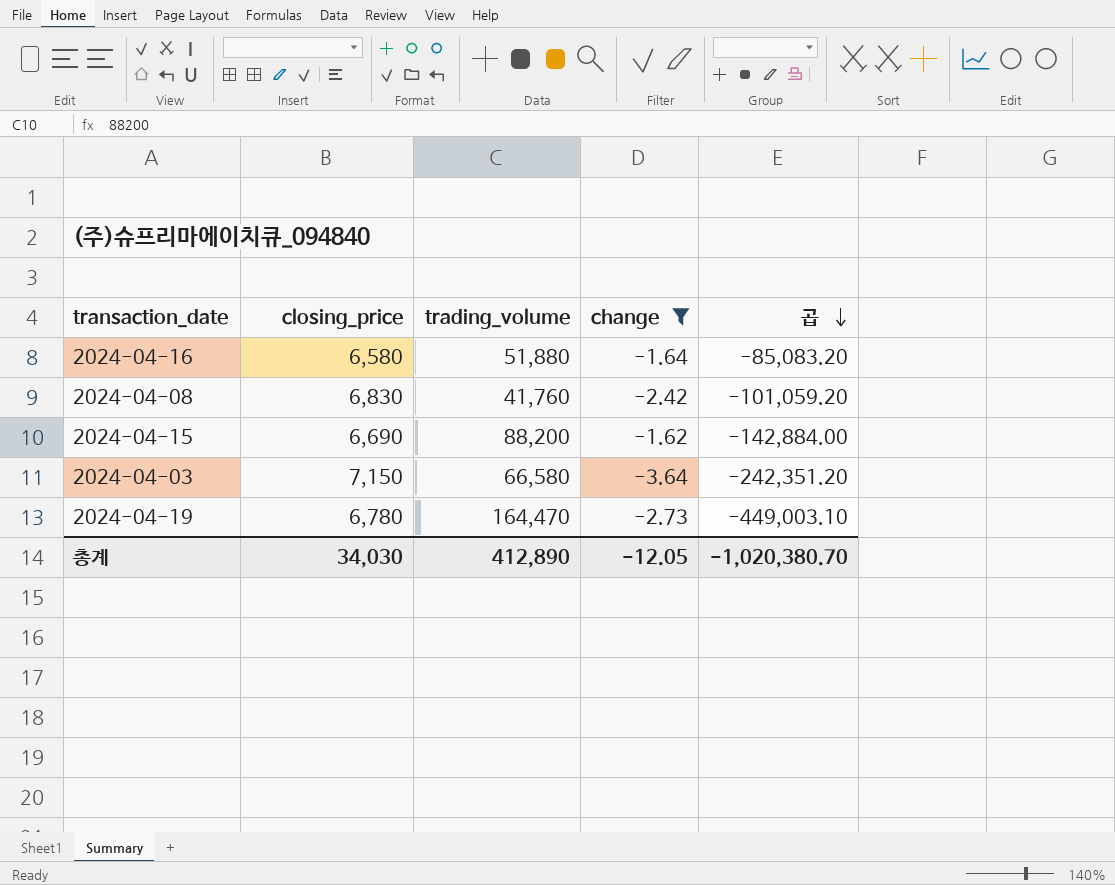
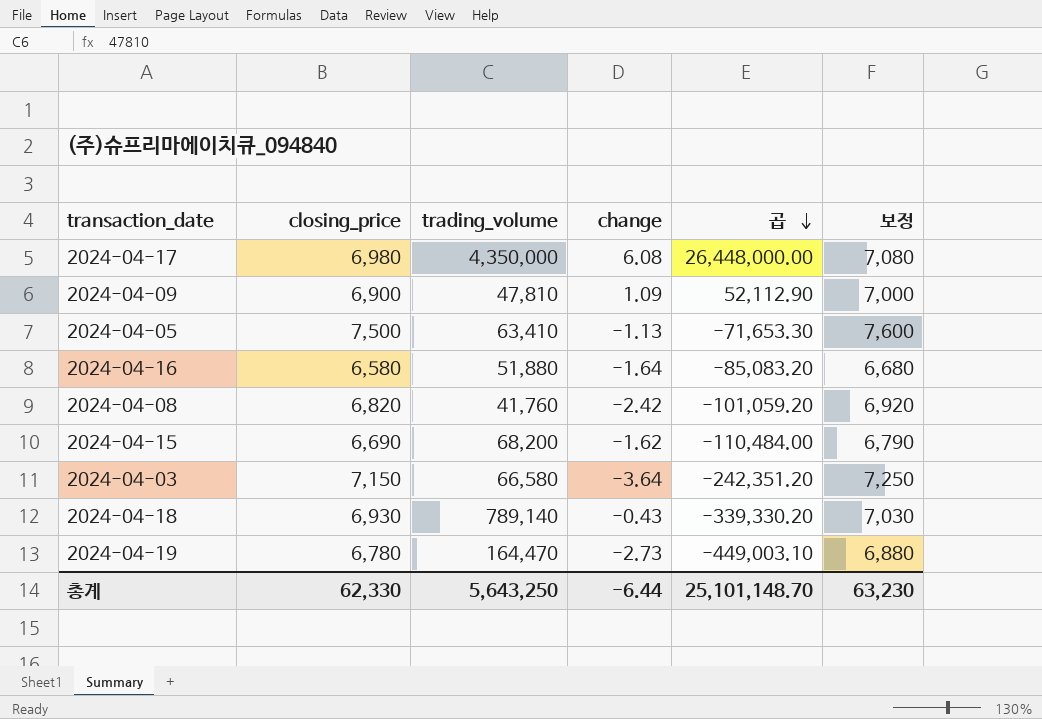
filter: change <= -1.62 -> none
column 보정 | formula: none -> [closing_price] + 100
2024-04-08 | closing_price: 6,830 -> 6,820
2024-04-15 | trading_volume: 88,200 -> 68,200
2024-04-15 | 곱: -142,884.00 -> -110,484.00
총계 | closing_price: 34,030 -> 62,330
총계 | trading_volume: 412,890 -> 5,643,250
총계 | change: -12.05 -> -6.44
총계 | 곱: -1,020,380.70 -> 25,101,148.70

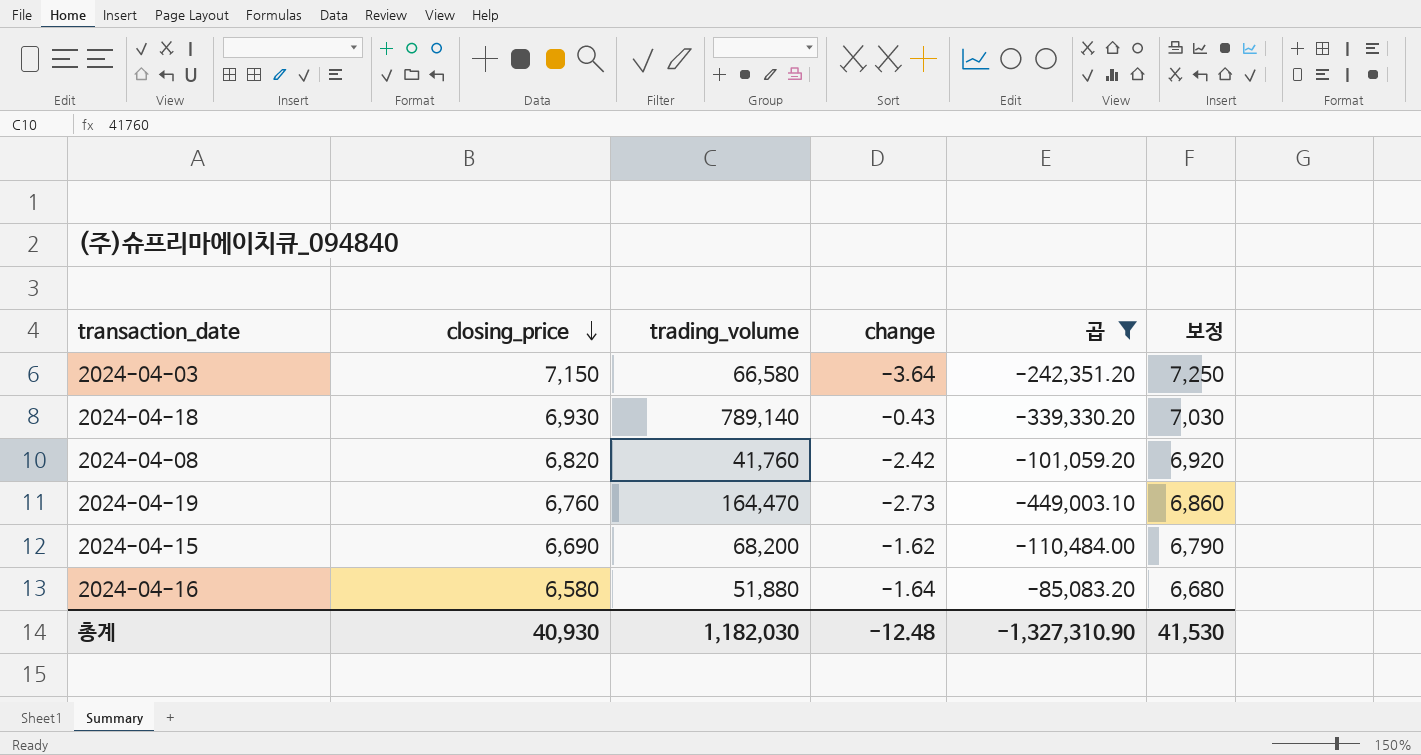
filter: none -> 곱 <= -85,083.20
row order: 곱 descending -> closing_price descending
2024-04-19 | closing_price: 6,780 -> 6,760
2024-04-19 | 보정: 6,880 -> 6,860
총계 | closing_price: 62,330 -> 40,930
총계 | trading_volume: 5,643,250 -> 1,182,030
총계 | change: -6.44 -> -12.48
총계 | 곱: 25,101,148.70 -> -1,327,310.90
총계 | 보정: 63,230 -> 41,530

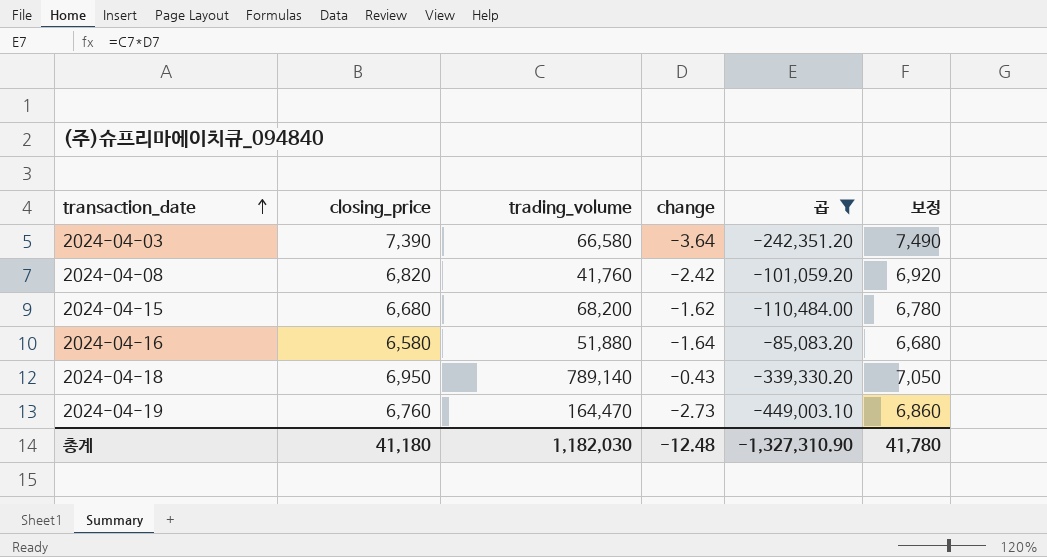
row order: closing_price descending -> transaction_date ascending
2024-04-03 | closing_price: 7,150 -> 7,390
2024-04-03 | 보정: 7,250 -> 7,490
2024-04-15 | closing_price: 6,690 -> 6,680
2024-04-15 | 보정: 6,790 -> 6,780
2024-04-18 | closing_price: 6,930 -> 6,950
2024-04-18 | 보정: 7,030 -> 7,050
총계 | closing_price: 40,930 -> 41,180
총계 | 보정: 41,530 -> 41,780

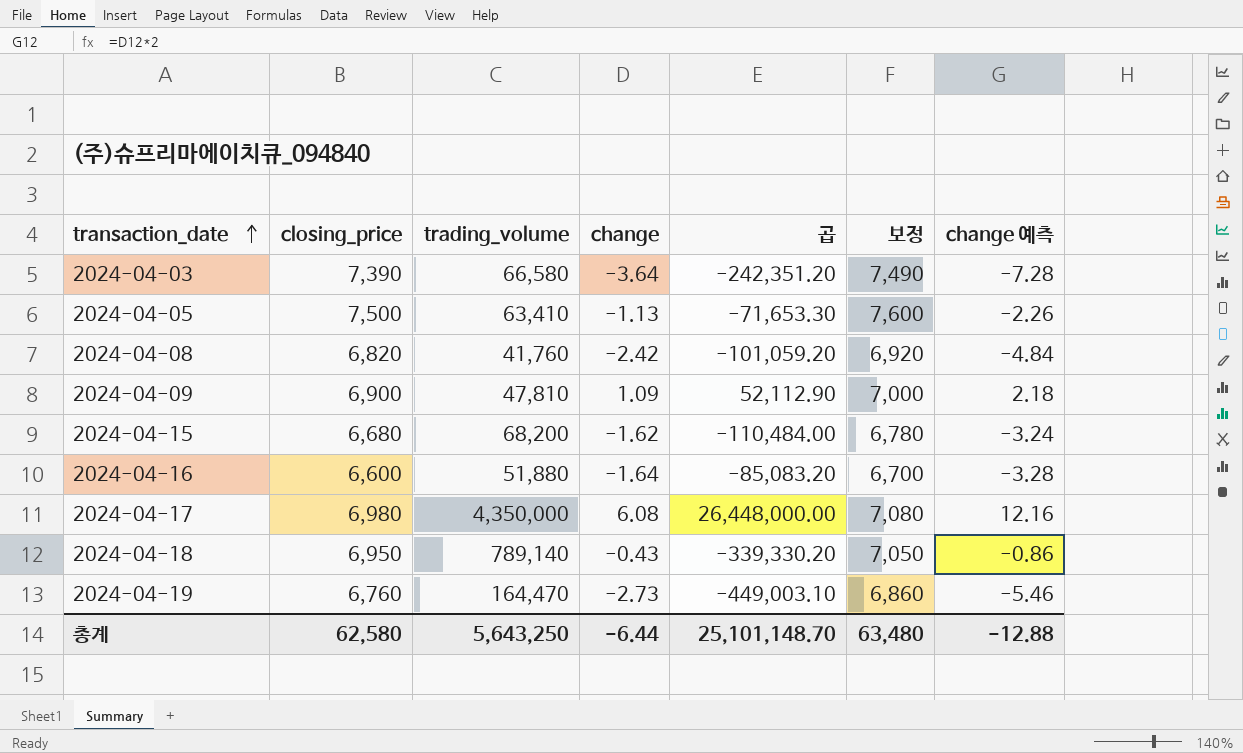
filter: 곱 <= -85,083.20 -> none
column change 예측 | formula: none -> [change] * 2
2024-04-16 | closing_price: 6,580 -> 6,600
2024-04-16 | 보정: 6,680 -> 6,700
총계 | closing_price: 41,180 -> 62,580
총계 | trading_volume: 1,182,030 -> 5,643,250
총계 | change: -12.48 -> -6.44
총계 | 곱: -1,327,310.90 -> 25,101,148.70
총계 | 보정: 41,780 -> 63,480

